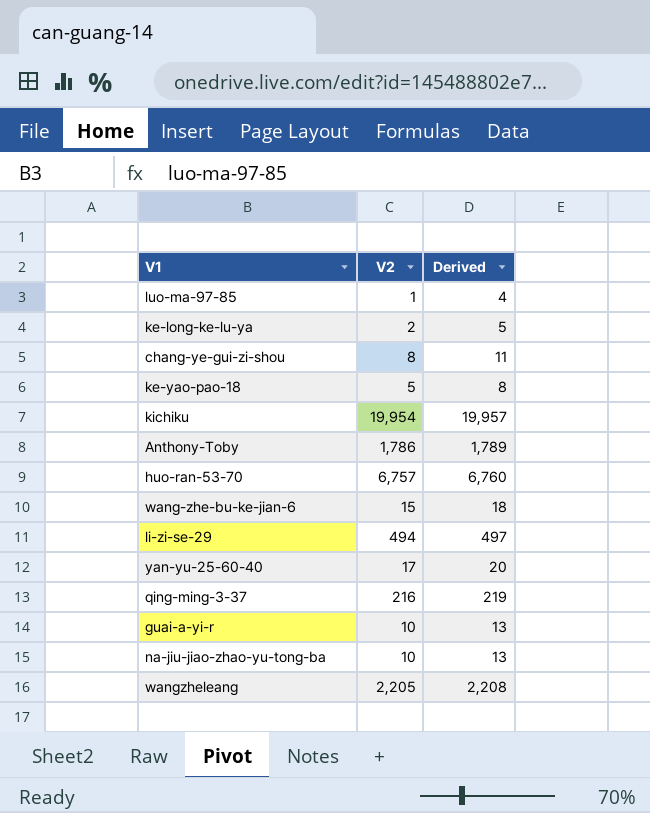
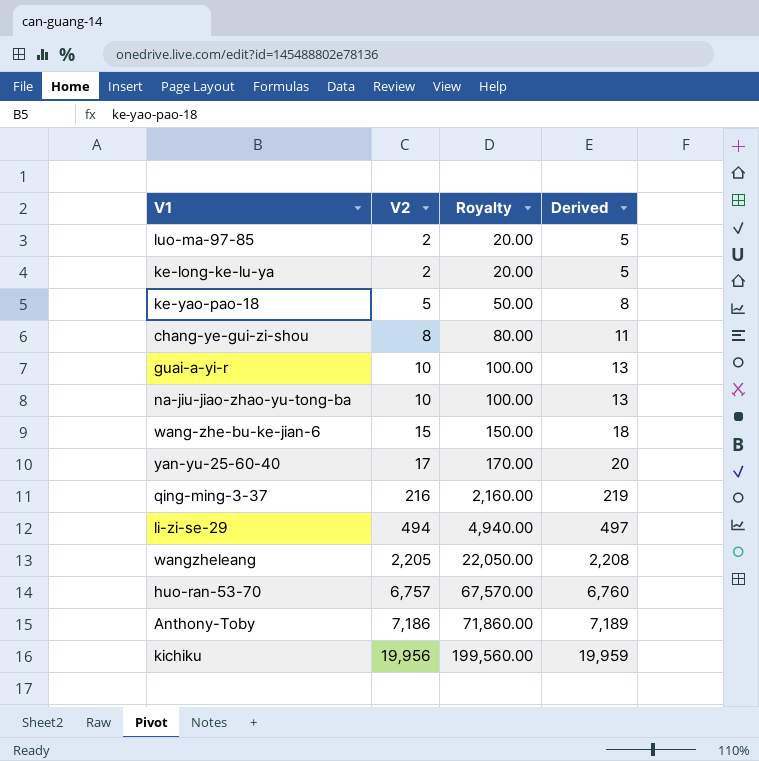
row order: none -> V2 ascending
column Royalty | formula: none -> [V2] * 10
luo-ma-97-85 | V2: 1 -> 2
luo-ma-97-85 | Derived: 4 -> 5
Anthony-Toby | V2: 1,786 -> 7,186
Anthony-Toby | Derived: 1,789 -> 7,189
kichiku | V2: 19,954 -> 19,956
kichiku | Derived: 19,957 -> 19,959

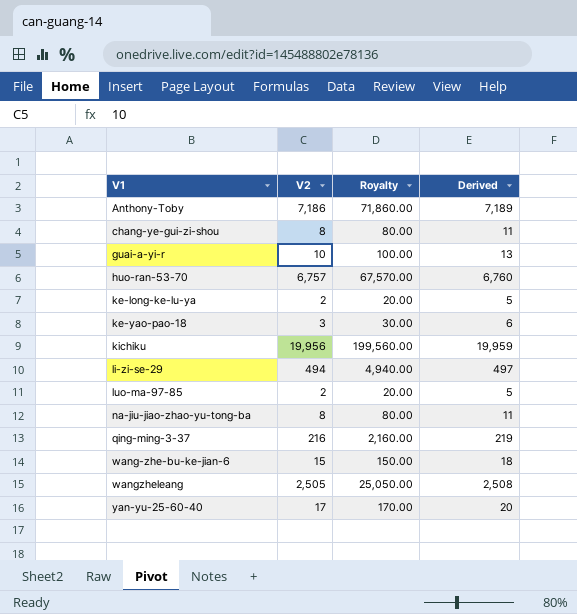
row order: V2 ascending -> V1 ascending
ke-yao-pao-18 | V2: 5 -> 3
ke-yao-pao-18 | Royalty: 50.00 -> 30.00
ke-yao-pao-18 | Derived: 8 -> 6
na-jiu-jiao-zhao-yu-tong-ba | V2: 10 -> 8
na-jiu-jiao-zhao-yu-tong-ba | Royalty: 100.00 -> 80.00
na-jiu-jiao-zhao-yu-tong-ba | Derived: 13 -> 11
wangzheleang | V2: 2,205 -> 2,505
wangzheleang | Royalty: 22,050.00 -> 25,050.00
wangzheleang | Derived: 2,208 -> 2,508

